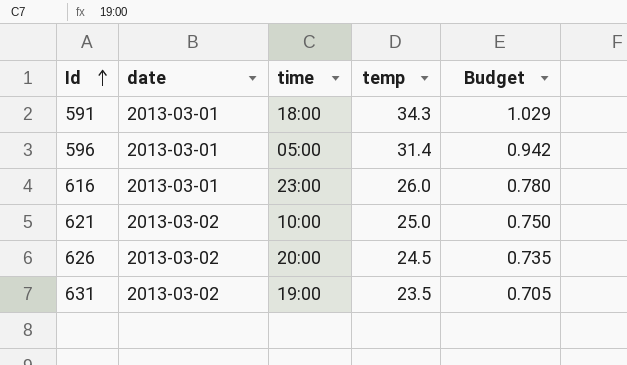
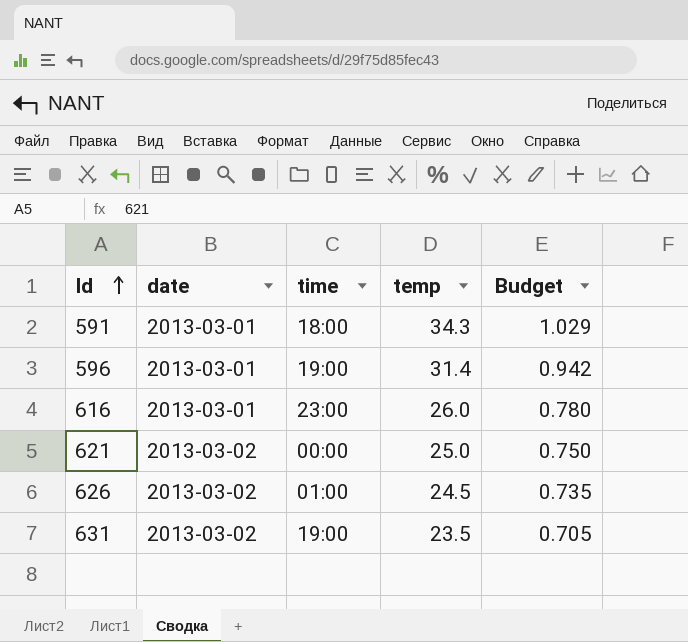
596 | time: 05:00 -> 19:00
621 | time: 10:00 -> 00:00
626 | time: 20:00 -> 01:00

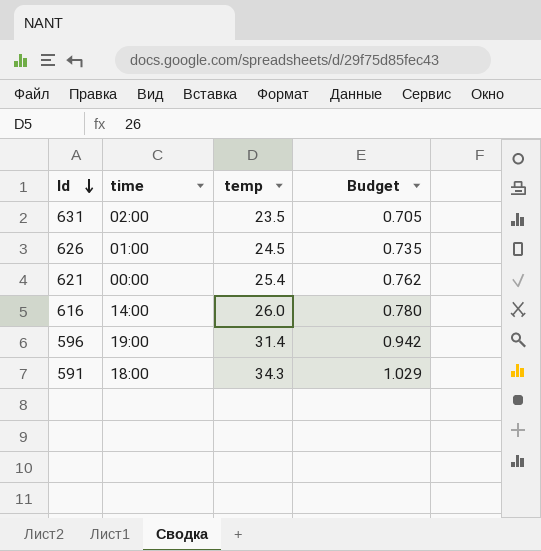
row order: Id ascending -> Id descending
column date | position: 2 -> none
631 | time: 19:00 -> 02:00
621 | temp: 25.0 -> 25.4
621 | Budget: 0.750 -> 0.762
616 | time: 23:00 -> 14:00

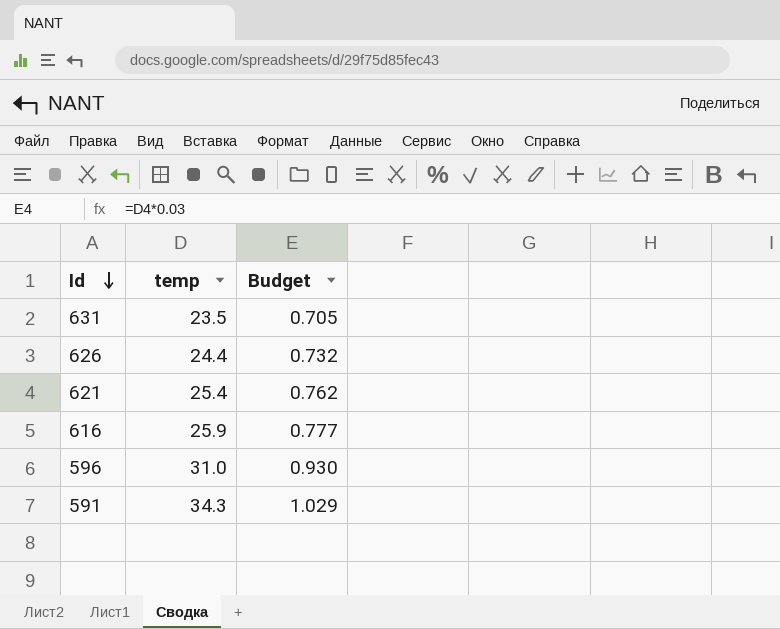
column time | position: 2 -> none
626 | temp: 24.5 -> 24.4
626 | Budget: 0.735 -> 0.732
616 | temp: 26.0 -> 25.9
616 | Budget: 0.780 -> 0.777
596 | temp: 31.4 -> 31.0
596 | Budget: 0.942 -> 0.930

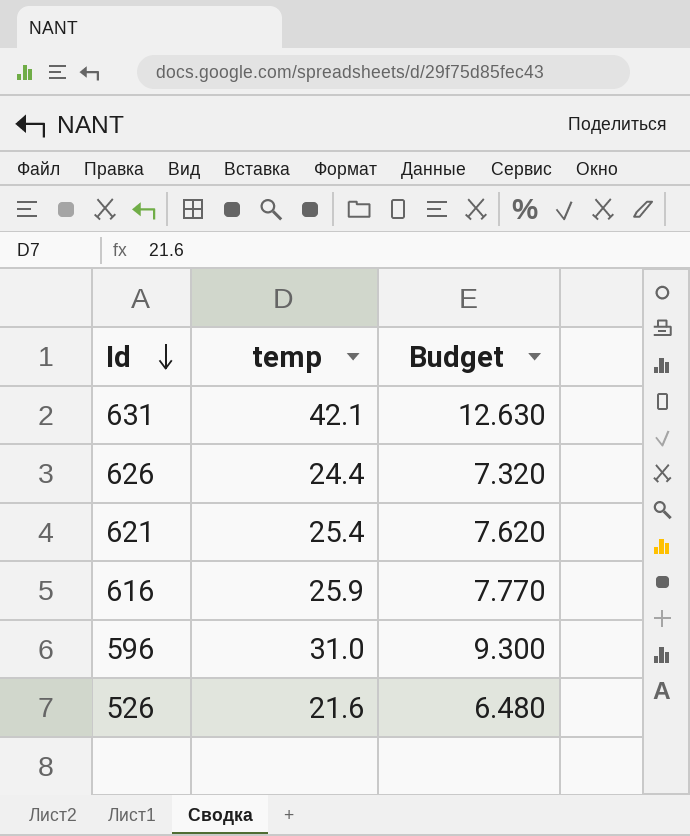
column Budget | formula: [temp] * 0.03 -> [temp] * 0.3
row 591: 34.3 | 1.029 -> none
631 | temp: 23.5 -> 42.1
row 526: none -> 21.6 | 6.480

